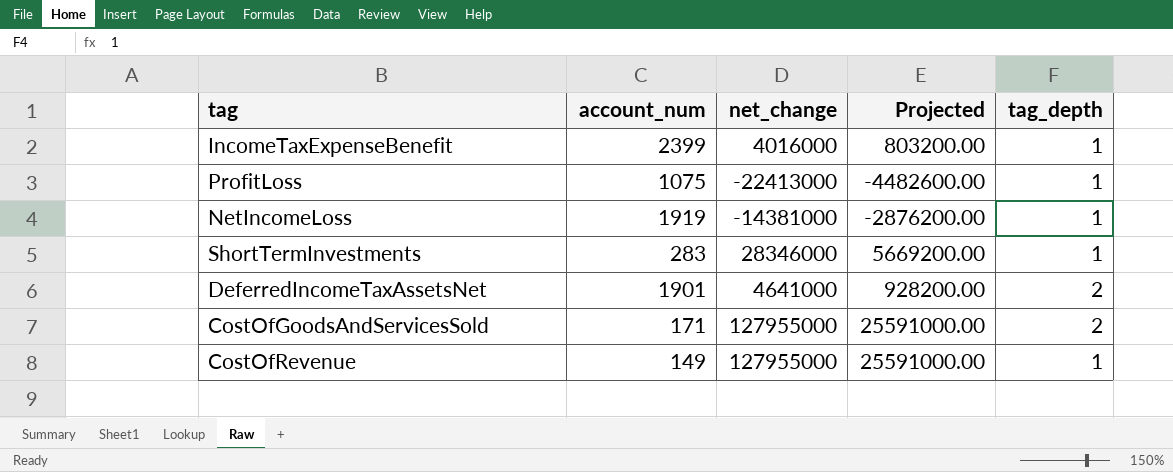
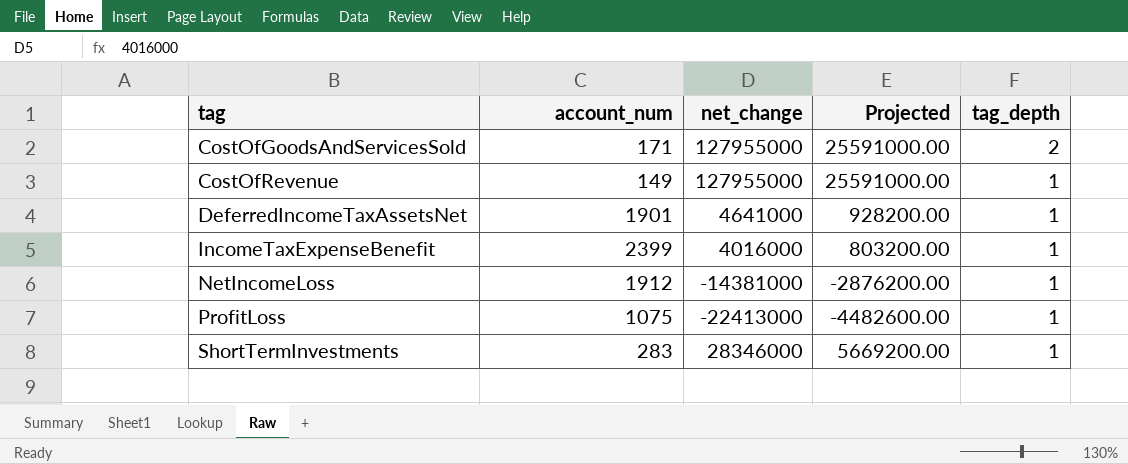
row order: none -> tag ascending
DeferredIncomeTaxAssetsNet | tag_depth: 2 -> 1
NetIncomeLoss | account_num: 1919 -> 1912

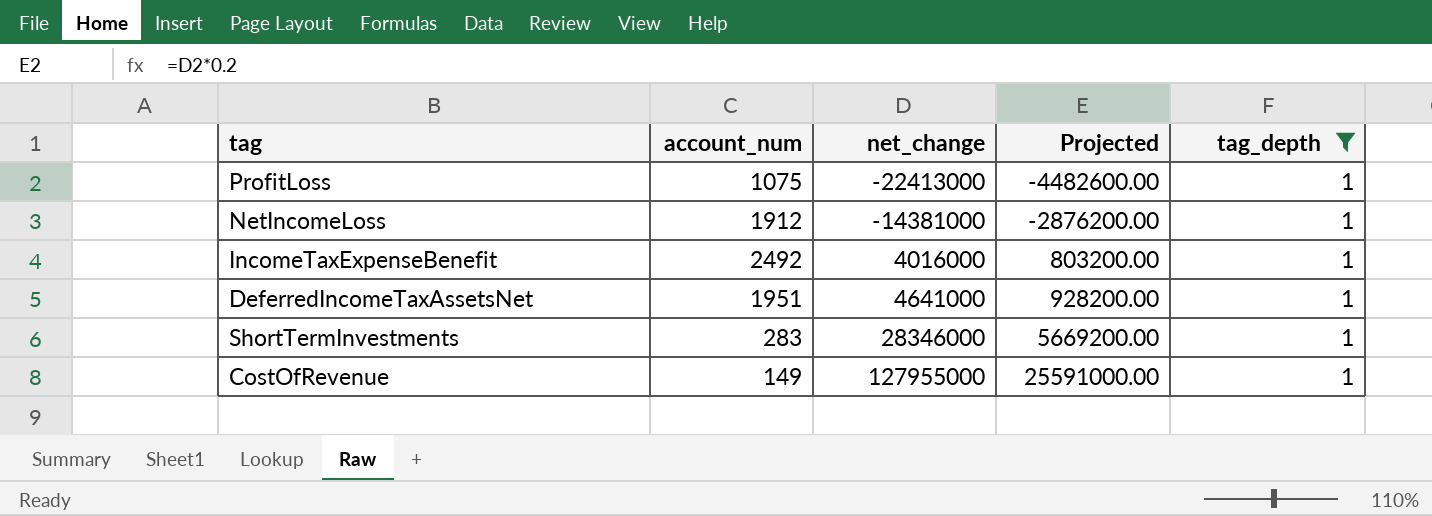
filter: none -> tag_depth = 1
row order: tag ascending -> net_change ascending
IncomeTaxExpenseBenefit | account_num: 2399 -> 2492
DeferredIncomeTaxAssetsNet | account_num: 1901 -> 1951

